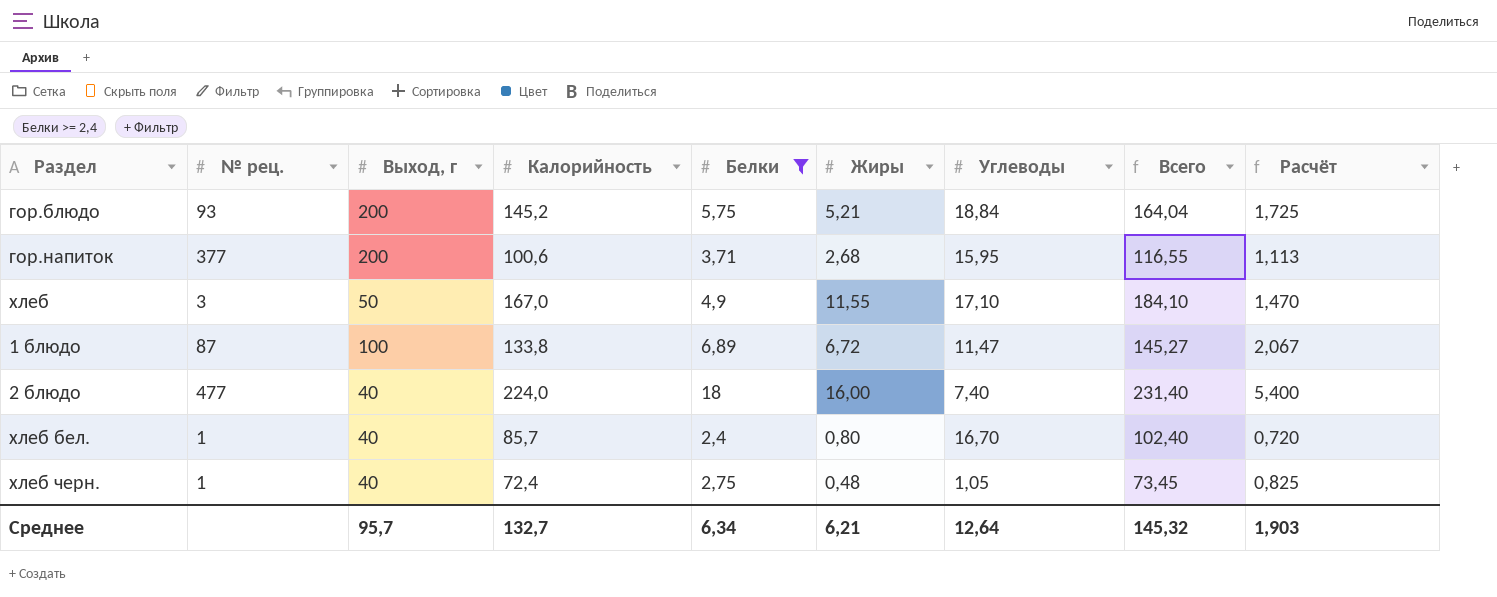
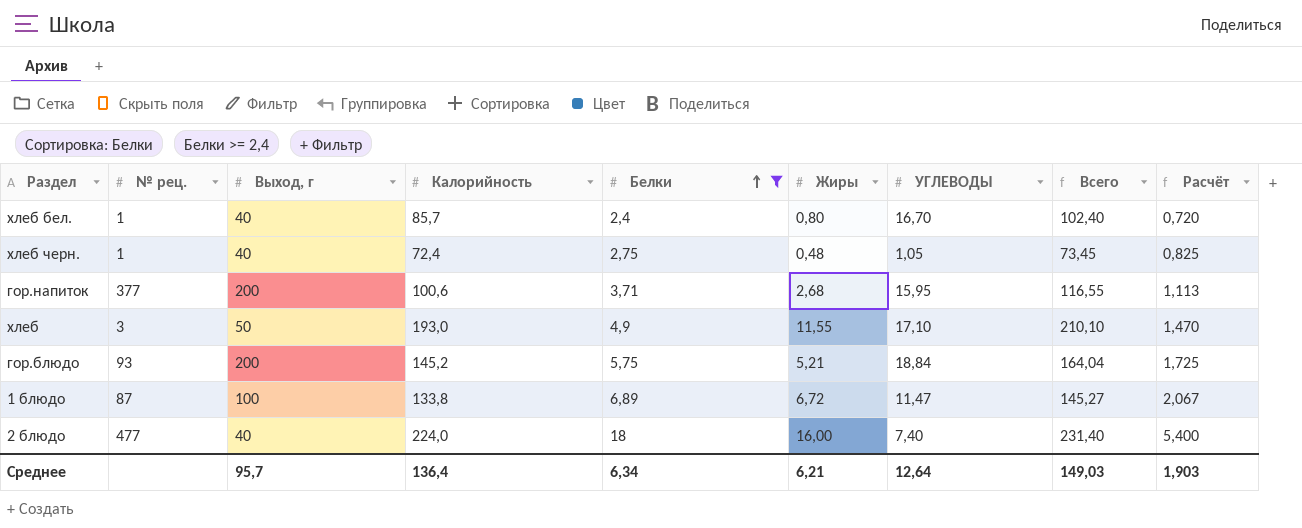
row order: none -> Белки ascending
column name: Углеводы -> УГЛЕВОДЫ
хлеб | Калорийность: 167,0 -> 193,0
хлеб | Всего: 184,10 -> 210,10
Среднее | Калорийность: 132,7 -> 136,4
Среднее | Всего: 145,32 -> 149,03

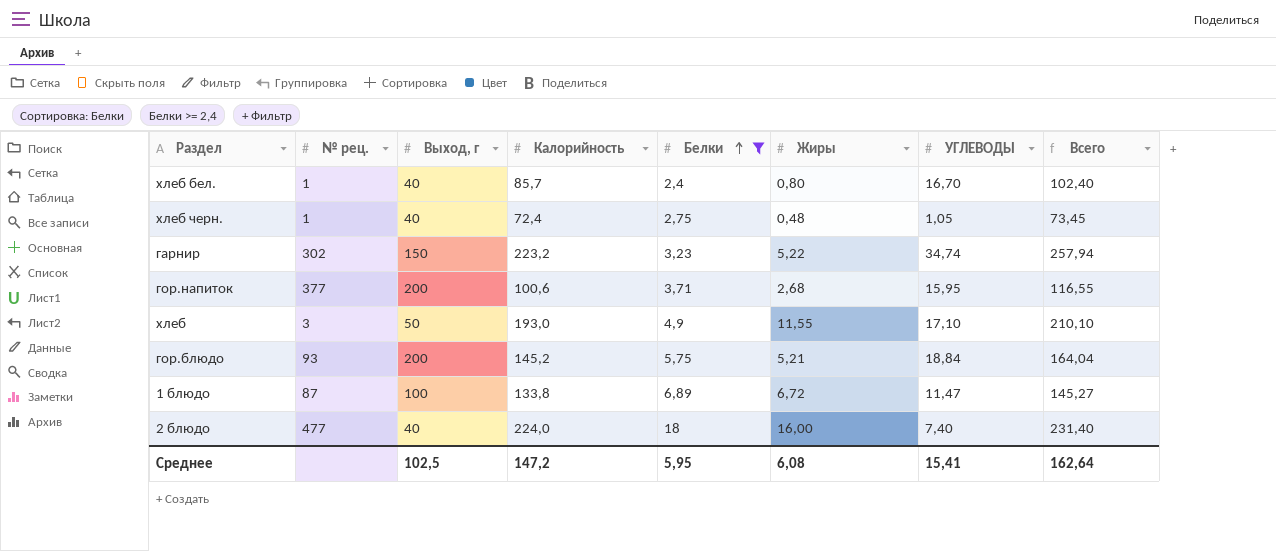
column Расчёт | formula: [Белки] * 0,3 -> none
row гарнир: none -> 302 | 150 | 223,2 | 3,23 | 5,22 | 34,74 | 257,94
Среднее | Выход, г: 95,7 -> 102,5
Среднее | Калорийность: 136,4 -> 147,2
Среднее | Белки: 6,34 -> 5,95
Среднее | Жиры: 6,21 -> 6,08
Среднее | УГЛЕВОДЫ: 12,64 -> 15,41
Среднее | Всего: 149,03 -> 162,64

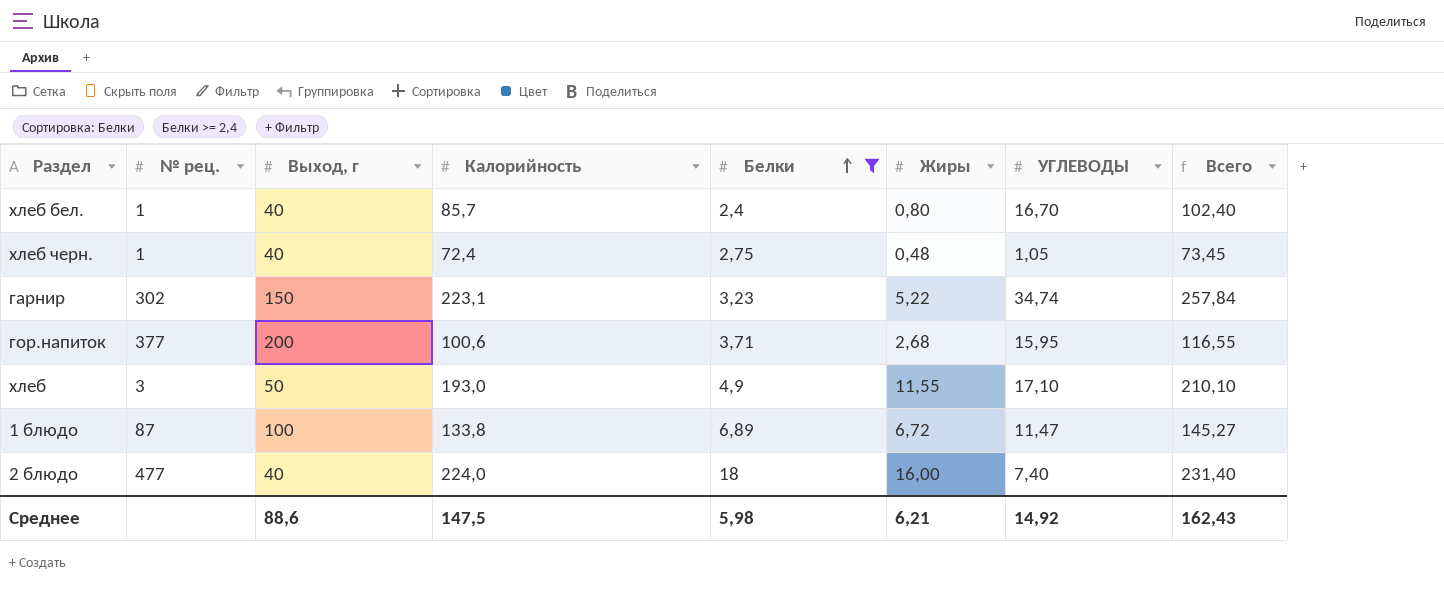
row гор.блюдо: 93 | 200 | 145,2 | 5,75 | 5,21 | 18,84 | 164,04 -> none
гарнир | Калорийность: 223,2 -> 223,1
гарнир | Всего: 257,94 -> 257,84
Среднее | Выход, г: 102,5 -> 88,6
Среднее | Калорийность: 147,2 -> 147,5
Среднее | Белки: 5,95 -> 5,98
Среднее | Жиры: 6,08 -> 6,21
Среднее | УГЛЕВОДЫ: 15,41 -> 14,92
Среднее | Всего: 162,64 -> 162,43

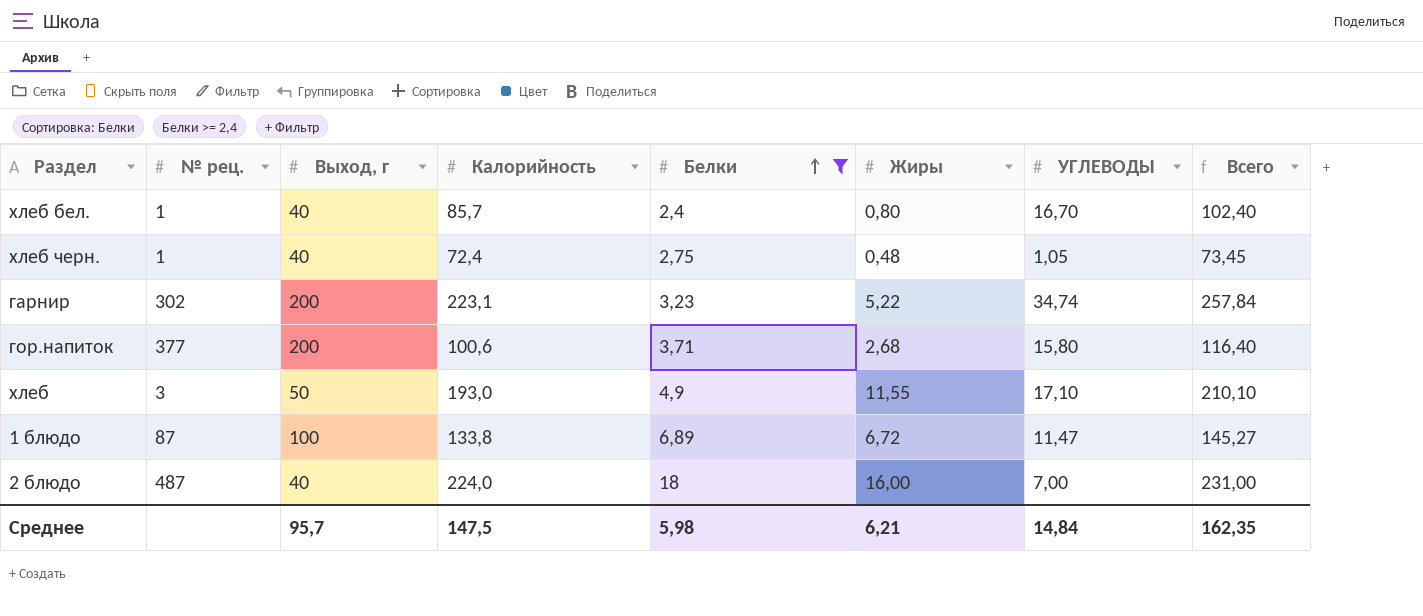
гарнир | Выход, г: 150 -> 200
гор.напиток | УГЛЕВОДЫ: 15,95 -> 15,80
гор.напиток | Всего: 116,55 -> 116,40
2 блюдо | № рец.: 477 -> 487
2 блюдо | УГЛЕВОДЫ: 7,40 -> 7,00
2 блюдо | Всего: 231,40 -> 231,00
Среднее | Выход, г: 88,6 -> 95,7
Среднее | УГЛЕВОДЫ: 14,92 -> 14,84
Среднее | Всего: 162,43 -> 162,35

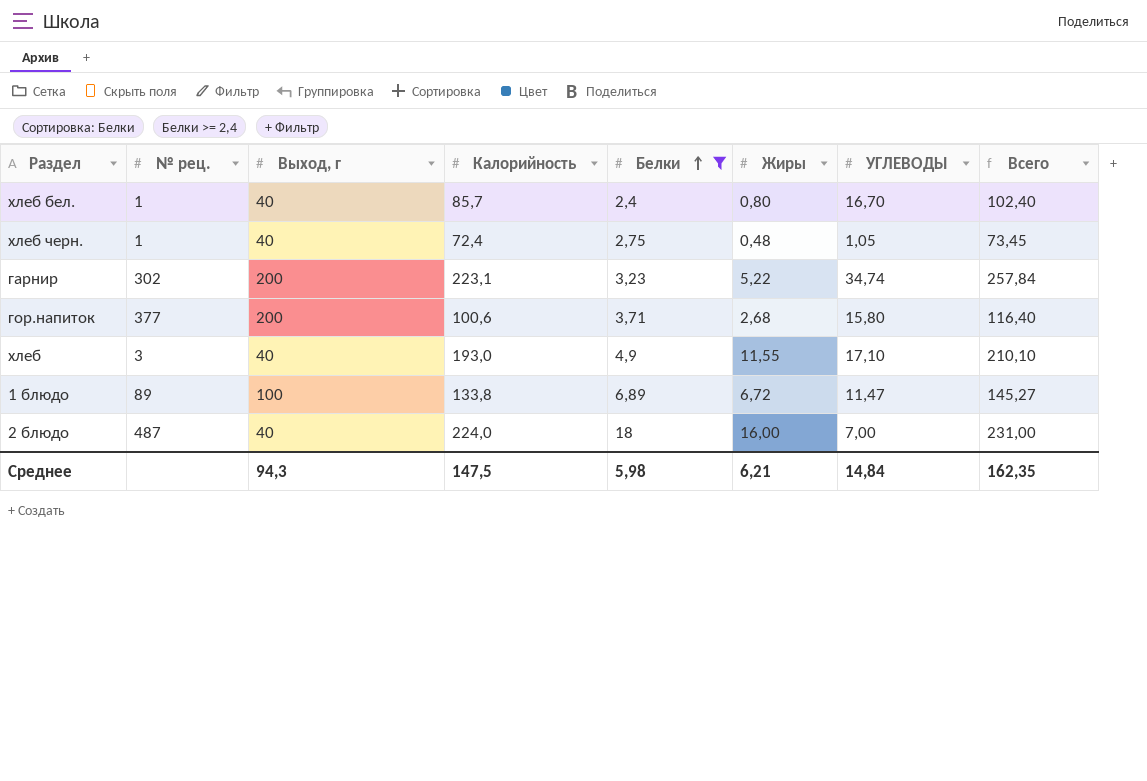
хлеб | Выход, г: 50 -> 40
1 блюдо | № рец.: 87 -> 89
Среднее | Выход, г: 95,7 -> 94,3

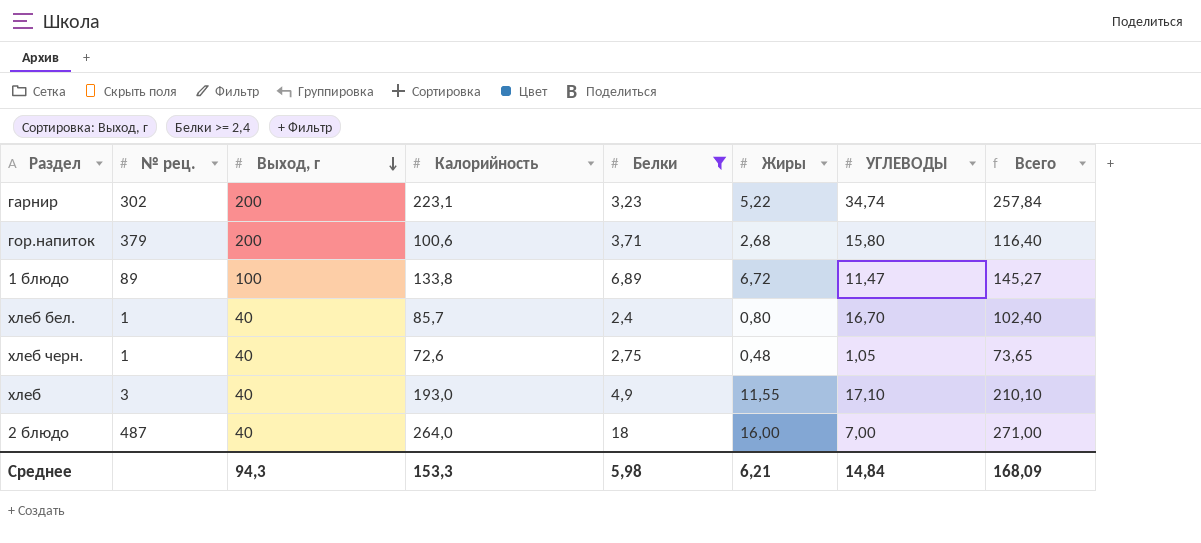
row order: Белки ascending -> Выход, г descending
гор.напиток | № рец.: 377 -> 379
хлеб черн. | Калорийность: 72,4 -> 72,6
хлеб черн. | Всего: 73,45 -> 73,65
2 блюдо | Калорийность: 224,0 -> 264,0
2 блюдо | Всего: 231,00 -> 271,00
Среднее | Калорийность: 147,5 -> 153,3
Среднее | Всего: 162,35 -> 168,09

